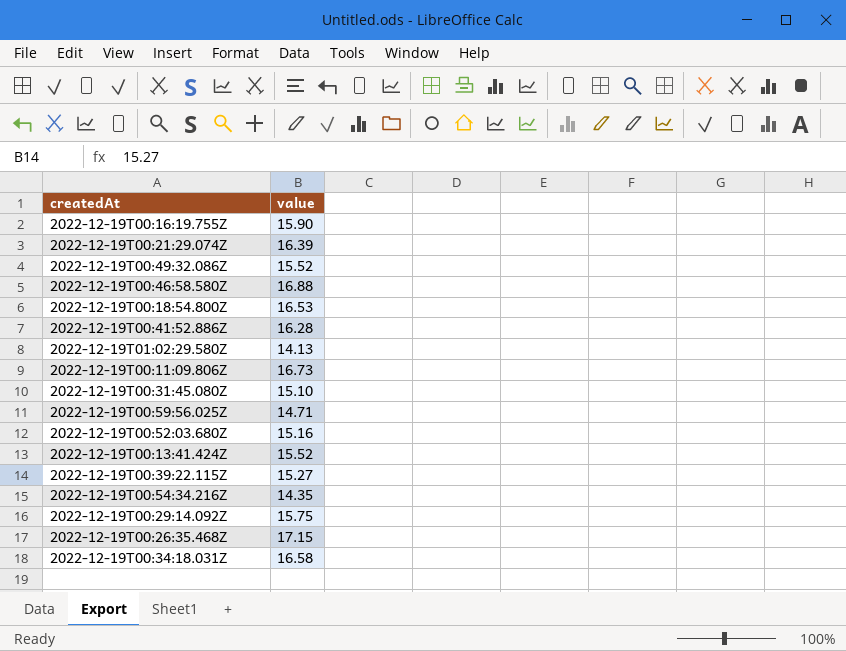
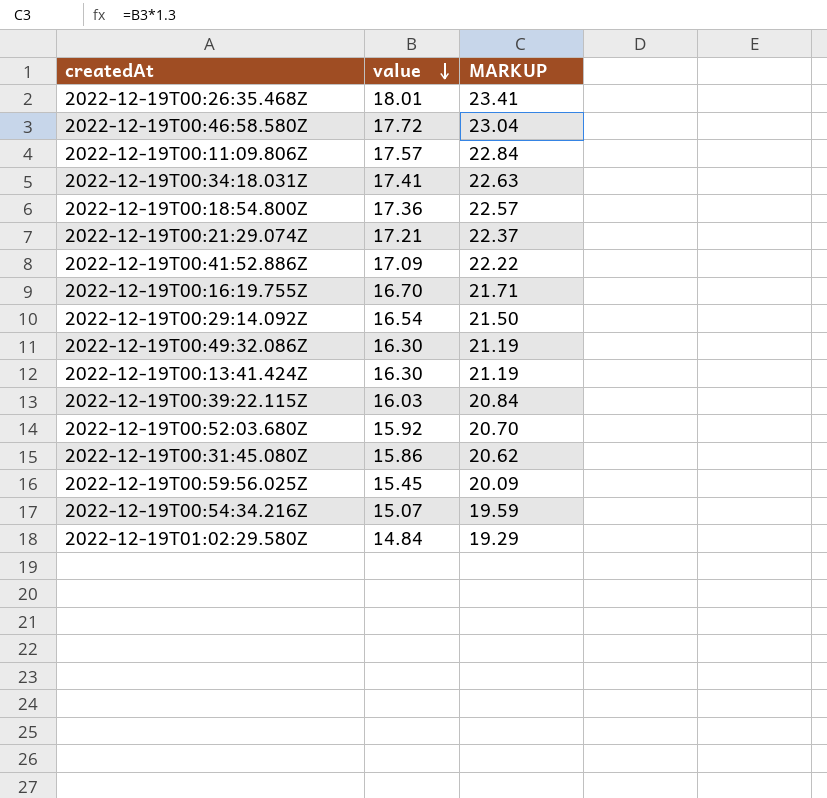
row order: none -> value descending
column MARKUP | formula: none -> [value] * 1.3
2022-12-19T00:26:35.468Z | value: 17.15 -> 18.01
2022-12-19T00:46:58.580Z | value: 16.88 -> 17.72
2022-12-19T00:11:09.806Z | value: 16.73 -> 17.57
2022-12-19T00:34:18.031Z | value: 16.58 -> 17.41
2022-12-19T00:18:54.800Z | value: 16.53 -> 17.36
2022-12-19T00:21:29.074Z | value: 16.39 -> 17.21
2022-12-19T00:41:52.886Z | value: 16.28 -> 17.09
2022-12-19T00:16:19.755Z | value: 15.90 -> 16.70
2022-12-19T00:29:14.092Z | value: 15.75 -> 16.54
2022-12-19T00:49:32.086Z | value: 15.52 -> 16.30
2022-12-19T00:13:41.424Z | value: 15.52 -> 16.30
2022-12-19T00:39:22.115Z | value: 15.27 -> 16.03
2022-12-19T00:52:03.680Z | value: 15.16 -> 15.92
2022-12-19T00:31:45.080Z | value: 15.10 -> 15.86
2022-12-19T00:59:56.025Z | value: 14.71 -> 15.45
2022-12-19T00:54:34.216Z | value: 14.35 -> 15.07
2022-12-19T01:02:29.580Z | value: 14.13 -> 14.84

